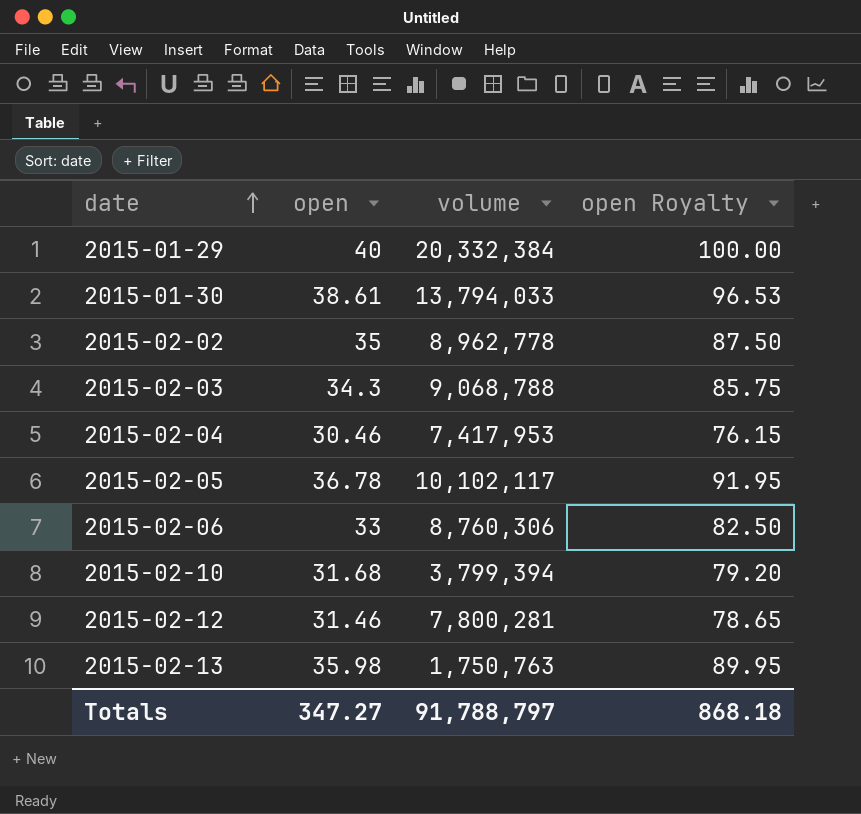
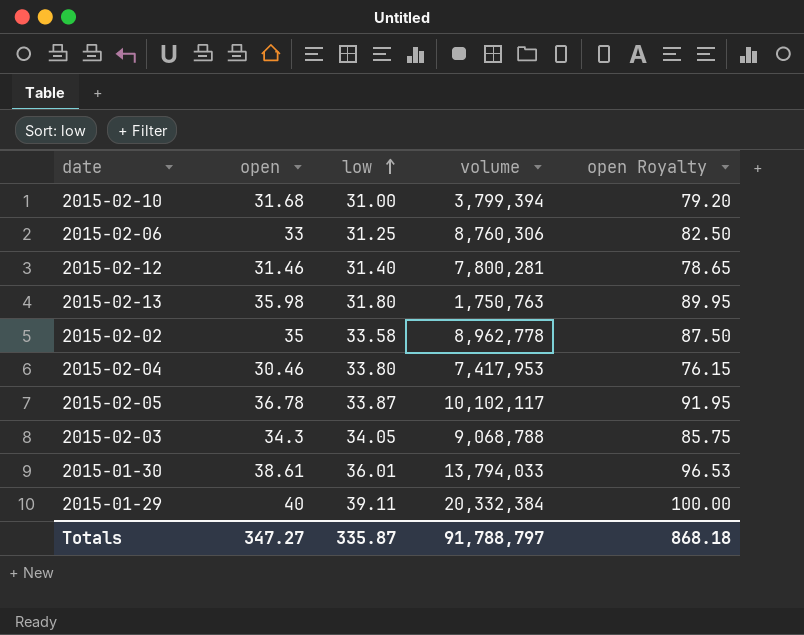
row order: date ascending -> low ascending
column low | position: none -> 3

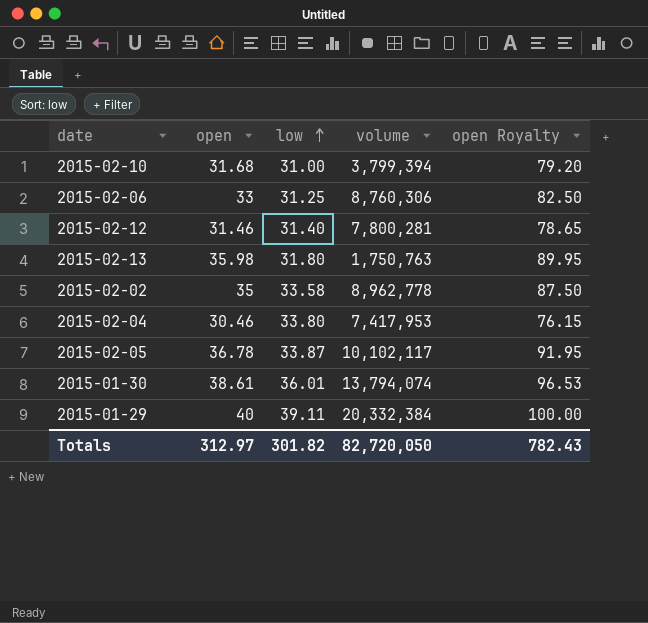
row 2015-02-03: 34.3 | 34.05 | 9,068,788 | 85.75 -> none
2015-01-30 | volume: 13,794,033 -> 13,794,074
Totals | open: 347.27 -> 312.97
Totals | low: 335.87 -> 301.82
Totals | volume: 91,788,797 -> 82,720,050
Totals | open Royalty: 868.18 -> 782.43

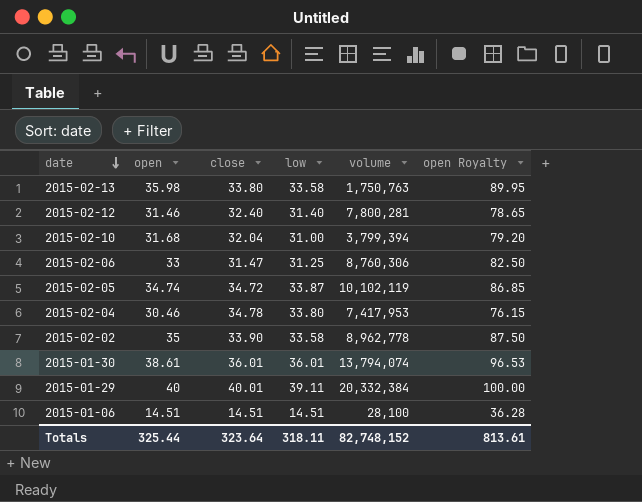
row order: low ascending -> date descending
column close | position: none -> 3
2015-02-13 | low: 31.80 -> 33.58
2015-02-05 | open: 36.78 -> 34.74
2015-02-05 | volume: 10,102,117 -> 10,102,119
2015-02-05 | open Royalty: 91.95 -> 86.85
row 2015-01-06: none -> 14.51 | 14.51 | 14.51 | 28,100 | 36.28
Totals | open: 312.97 -> 325.44
Totals | low: 301.82 -> 318.11
Totals | volume: 82,720,050 -> 82,748,152
Totals | open Royalty: 782.43 -> 813.61

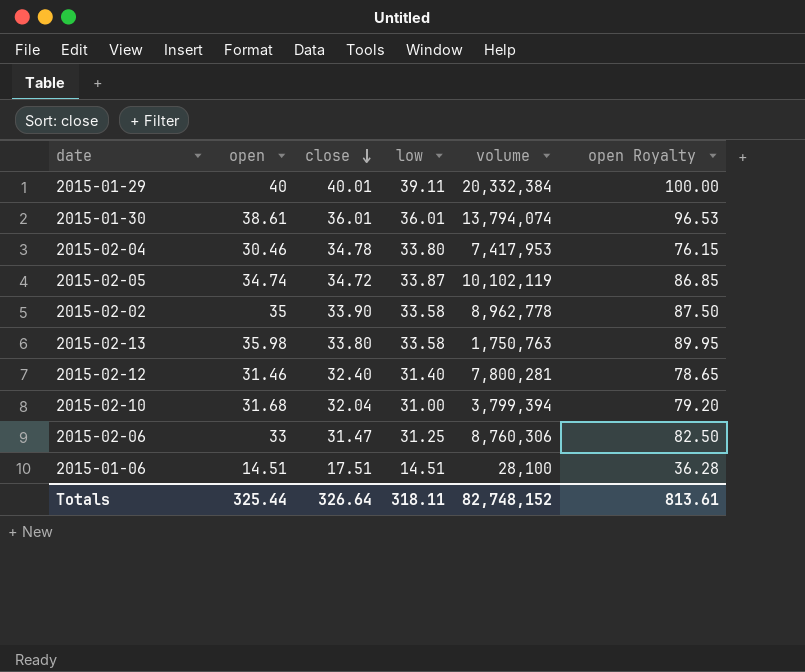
row order: date descending -> close descending
2015-01-06 | close: 14.51 -> 17.51
Totals | close: 323.64 -> 326.64

